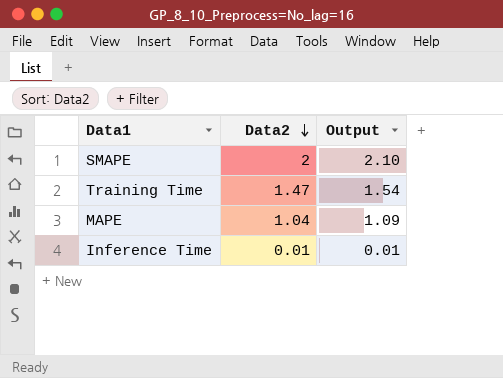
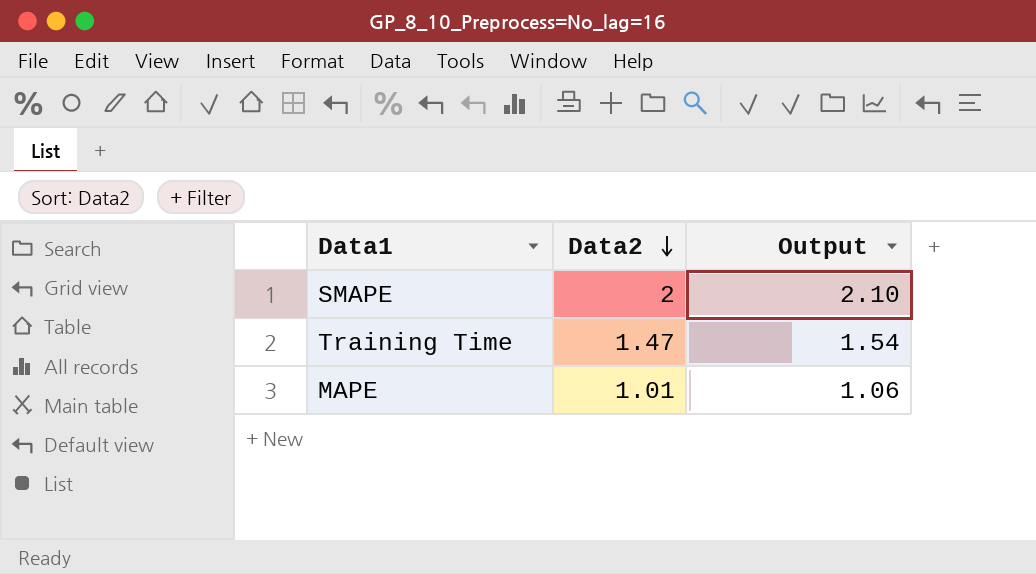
row Inference Time: 0.01 | 0.01 -> none
MAPE | Data2: 1.04 -> 1.01
MAPE | Output: 1.09 -> 1.06

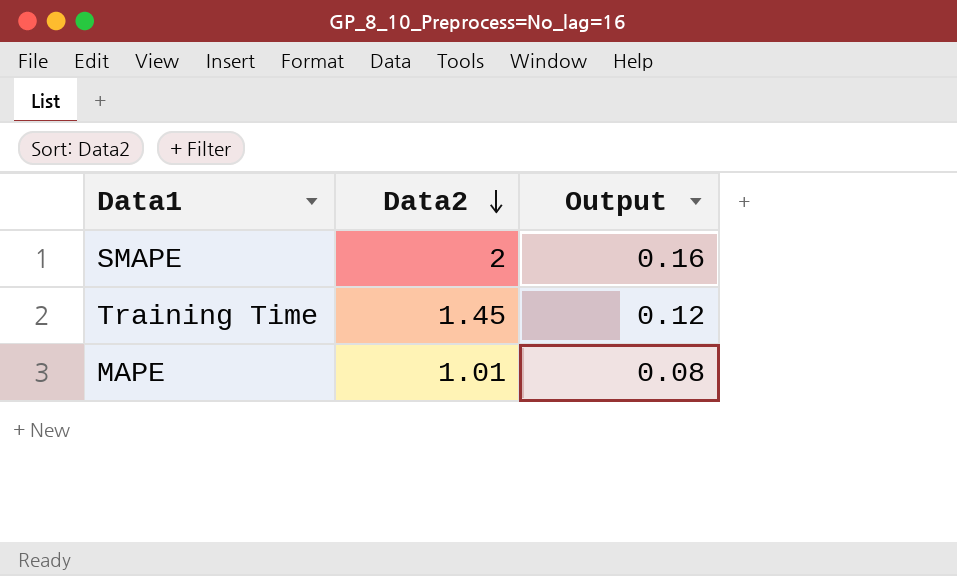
column Output | formula: [Data2] * 1.05 -> [Data2] * 0.08
Training Time | Data2: 1.47 -> 1.45

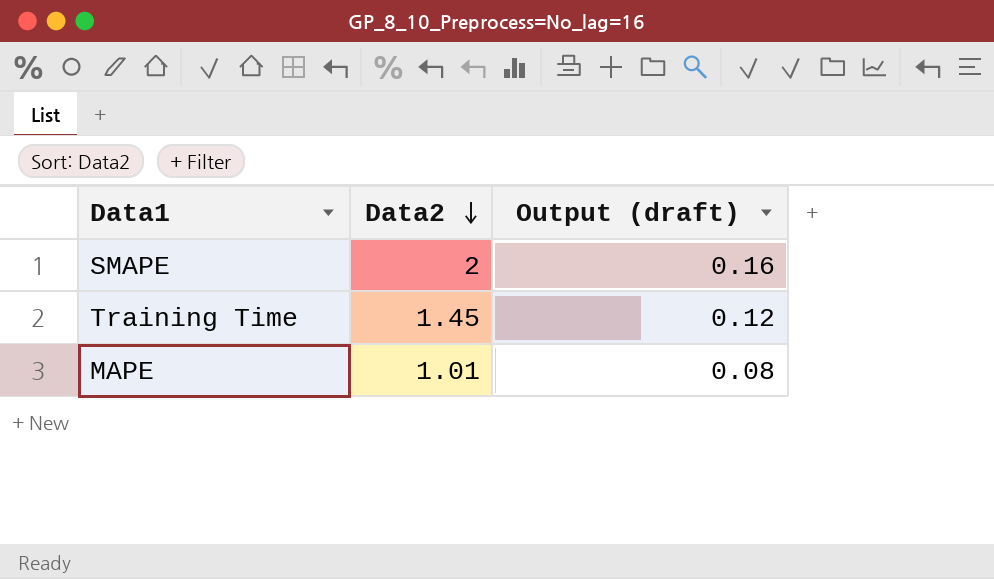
column name: Output -> Output (draft)

